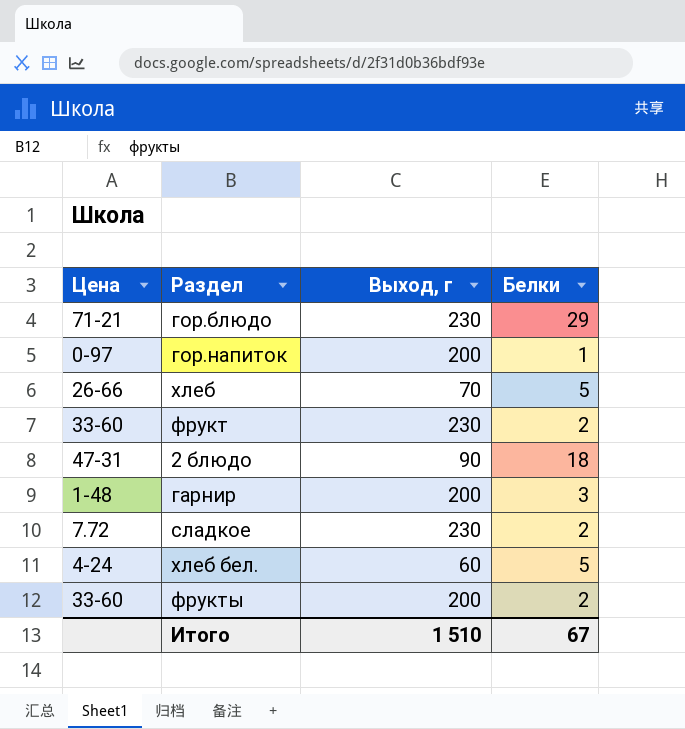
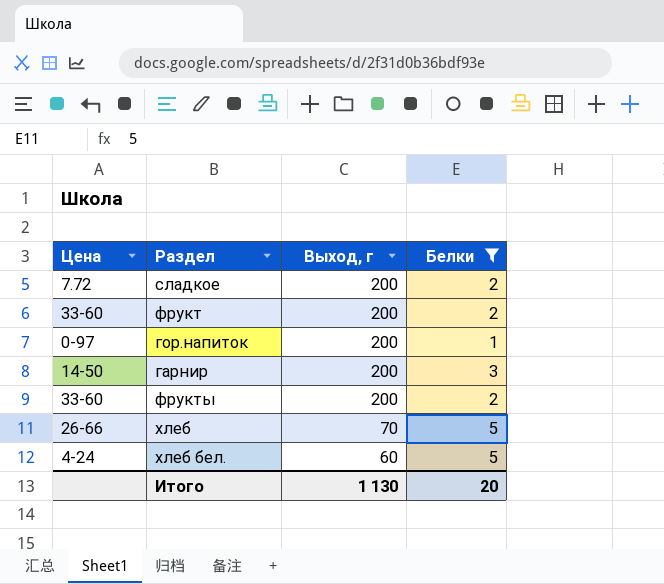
filter: none -> Белки <= 5
row order: none -> Выход, г descending
сладкое | Выход, г: 230 -> 200
фрукт | Выход, г: 230 -> 200
гарнир | Цена: 1-48 -> 14-50
Итого | Выход, г: 1 510 -> 1 130
Итого | Белки: 67 -> 20

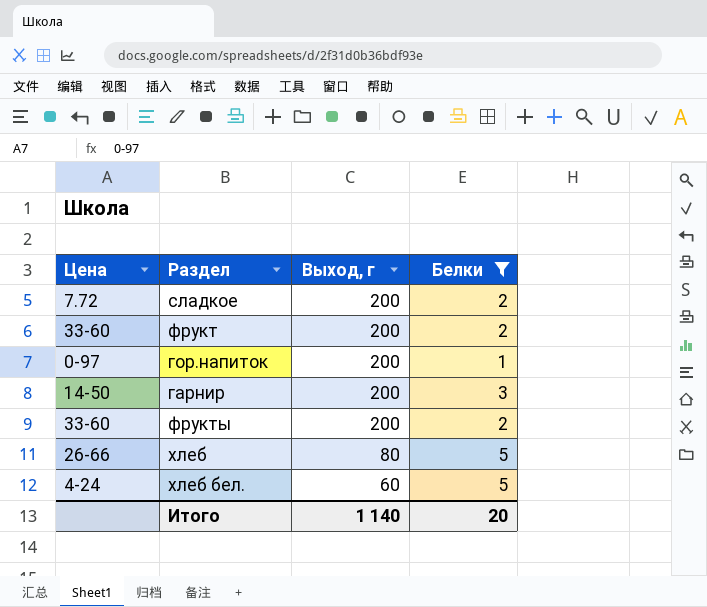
хлеб | Выход, г: 70 -> 80
Итого | Выход, г: 1 130 -> 1 140

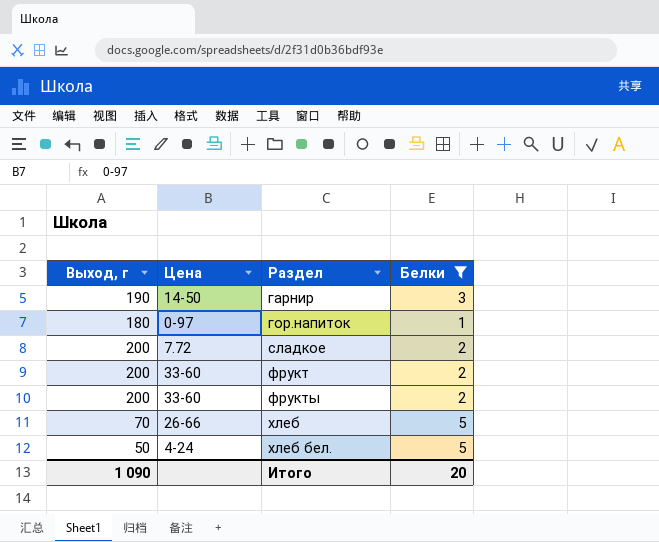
row order: Выход, г descending -> Раздел ascending
column Выход, г | position: 3 -> 1
гарнир | Выход, г: 200 -> 190
гор.напиток | Выход, г: 200 -> 180
хлеб | Выход, г: 80 -> 70
хлеб бел. | Выход, г: 60 -> 50
Итого | Выход, г: 1 140 -> 1 090

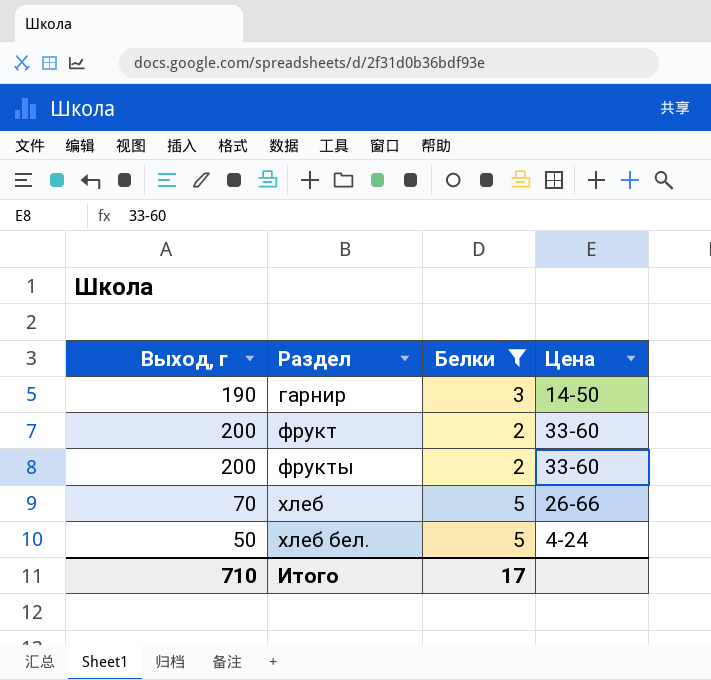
column Цена | position: 2 -> 4
row гор.напиток: 180 | 0-97 | 1 -> none
row сладкое: 200 | 7.72 | 2 -> none
Итого | Выход, г: 1 090 -> 710
Итого | Белки: 20 -> 17

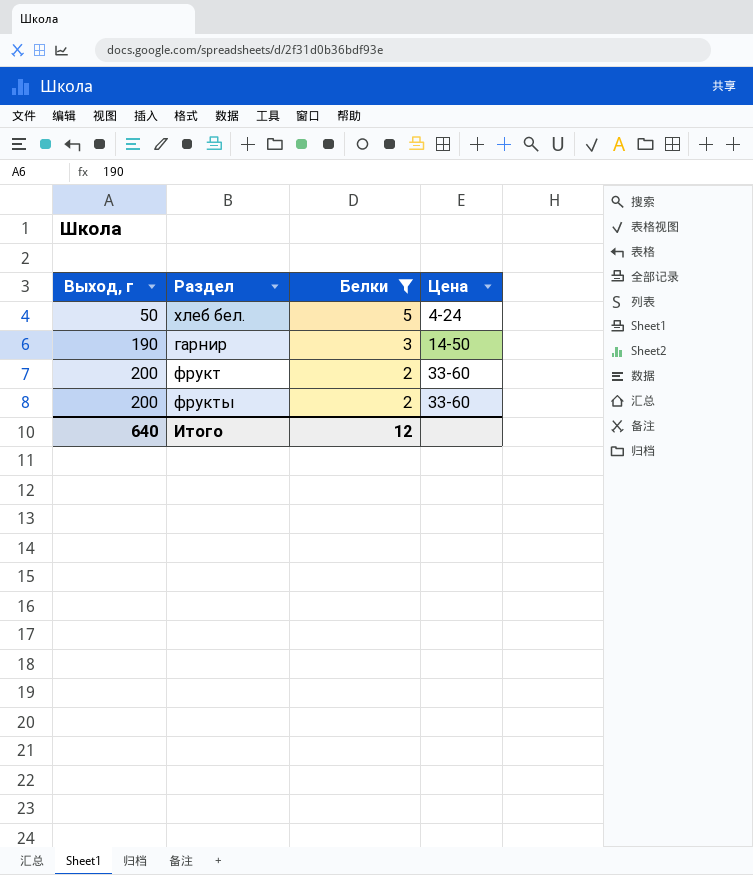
row order: Раздел ascending -> Выход, г ascending
row хлеб: 70 | 5 | 26-66 -> none
Итого | Выход, г: 710 -> 640
Итого | Белки: 17 -> 12

